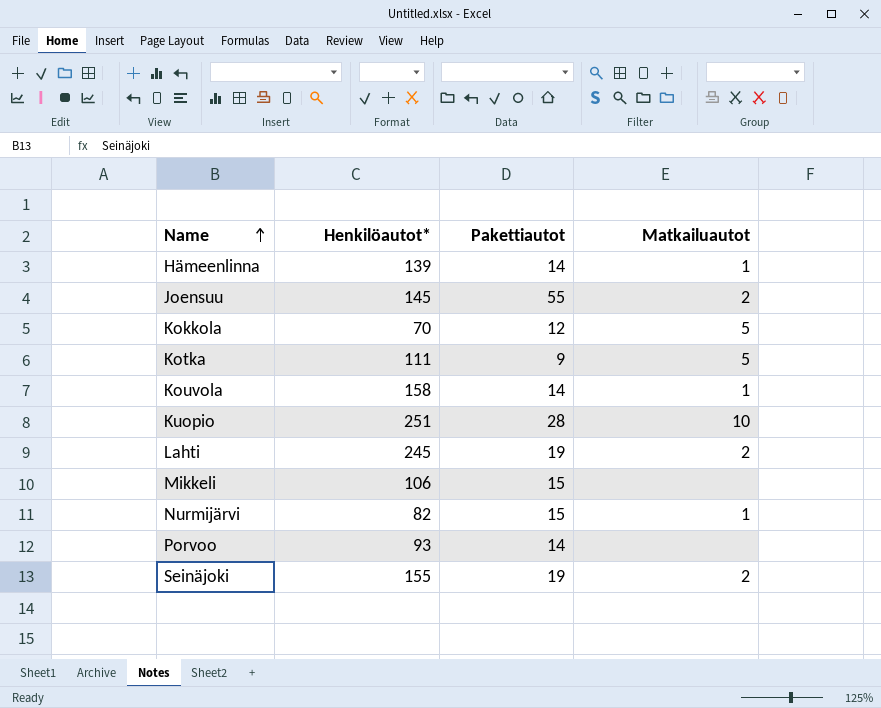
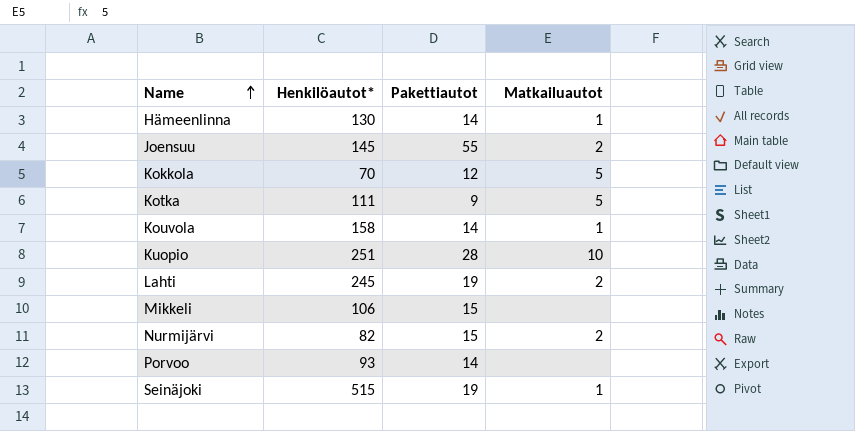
Hämeenlinna | Henkilöautot*: 139 -> 130
Nurmijärvi | Matkailuautot: 1 -> 2
Seinäjoki | Henkilöautot*: 155 -> 515
Seinäjoki | Matkailuautot: 2 -> 1

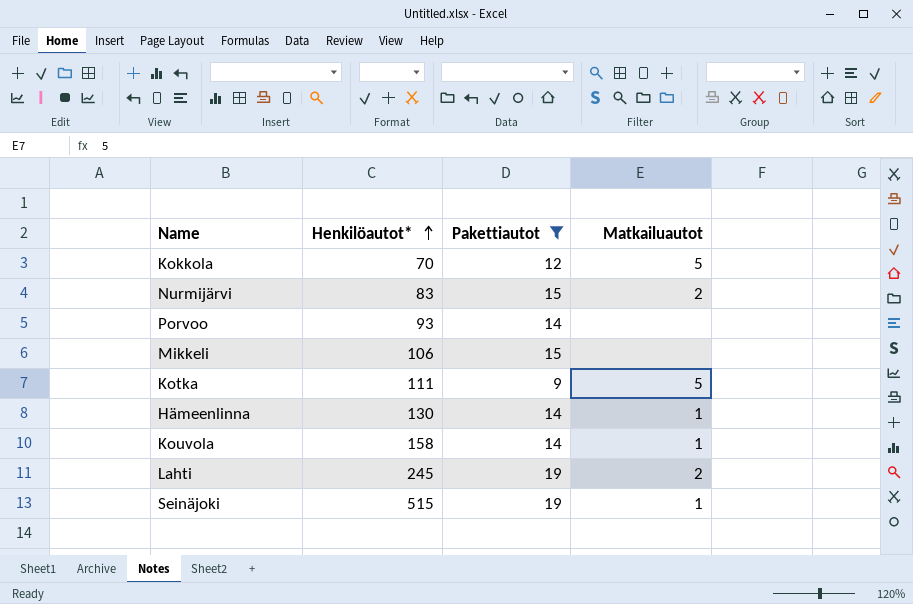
filter: none -> Pakettiautot <= 19
row order: Name ascending -> Henkilöautot* ascending
Nurmijärvi | Henkilöautot*: 82 -> 83

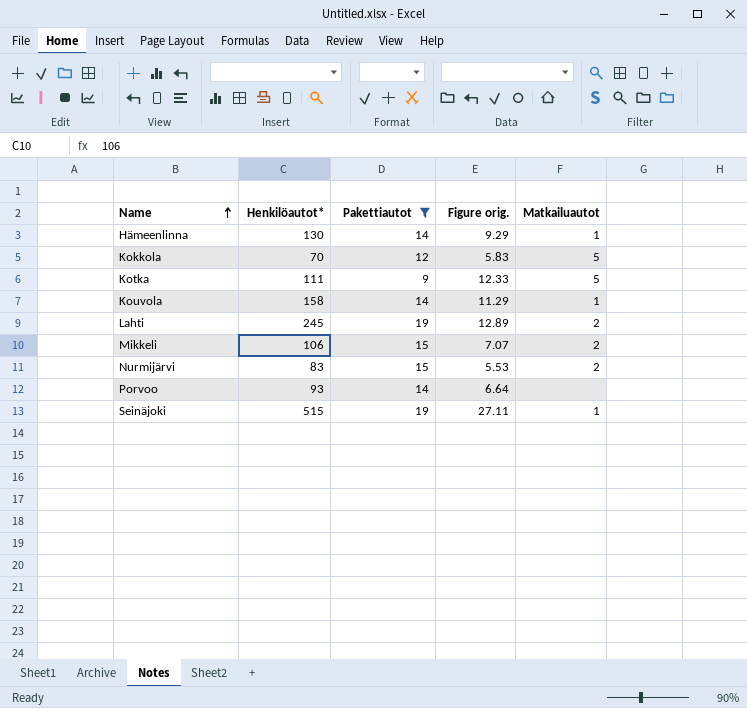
row order: Henkilöautot* ascending -> Name ascending
column Figure orig. | formula: none -> [Henkilöautot*] / [Pakettiautot]
Mikkeli | Matkailuautot: none -> 2

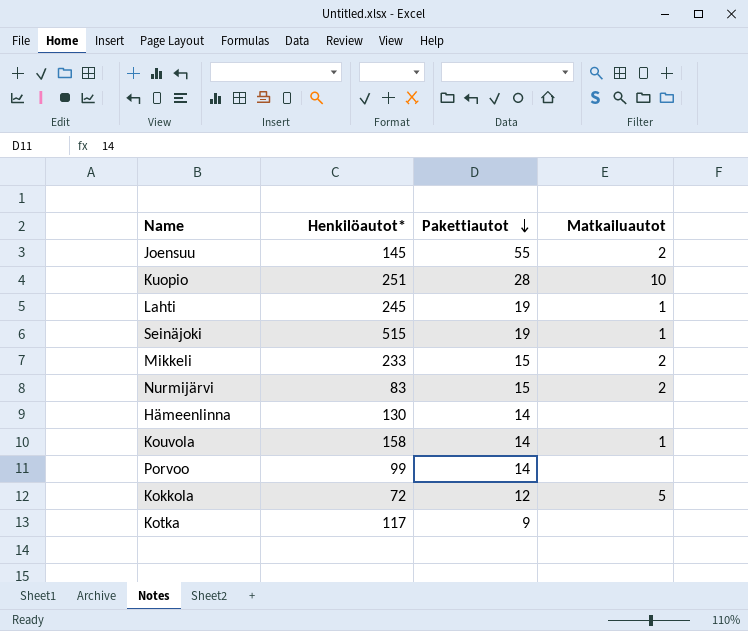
filter: Pakettiautot <= 19 -> none
row order: Name ascending -> Pakettiautot descending
column Figure orig. | formula: [Henkilöautot*] / [Pakettiautot] -> none
Lahti | Matkailuautot: 2 -> 1
Mikkeli | Henkilöautot*: 106 -> 233
Hämeenlinna | Matkailuautot: 1 -> none
Porvoo | Henkilöautot*: 93 -> 99
Kokkola | Henkilöautot*: 70 -> 72
Kotka | Henkilöautot*: 111 -> 117
Kotka | Matkailuautot: 5 -> none

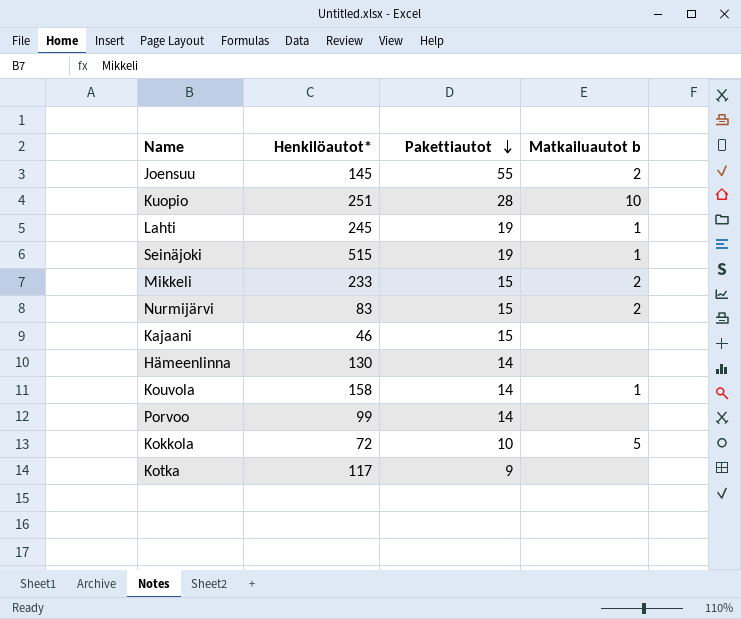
column name: Matkailuautot -> Matkailuautot b
row Kajaani: none -> 46 | 15 | none
Kokkola | Pakettiautot: 12 -> 10

